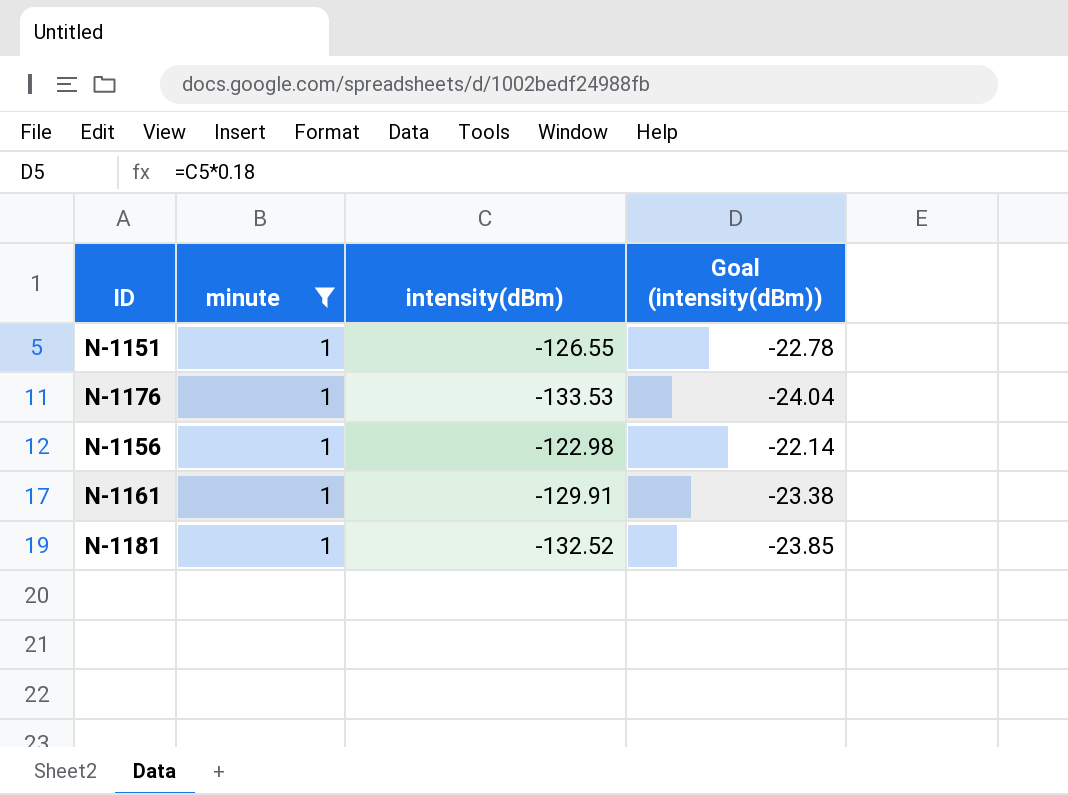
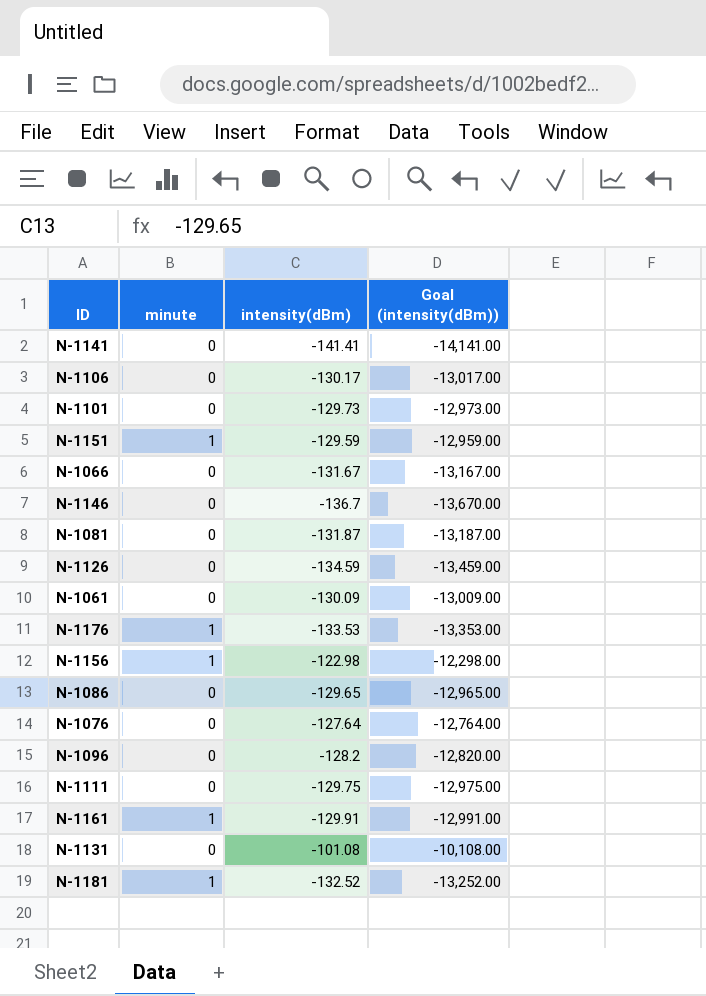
filter: minute = 1 -> none
column Goal (intensity(dBm)) | formula: [intensity(dBm)] * 0.18 -> [intensity(dBm)] * 100
N-1151 | intensity(dBm): -126.55 -> -129.59

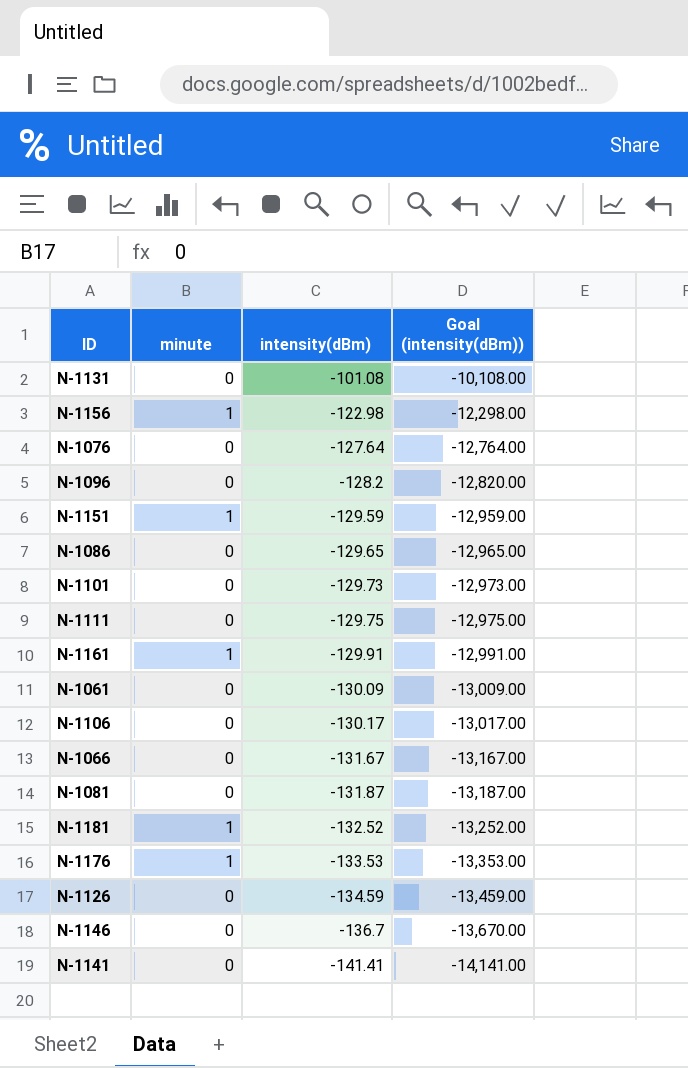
row order: none -> intensity(dBm) descending

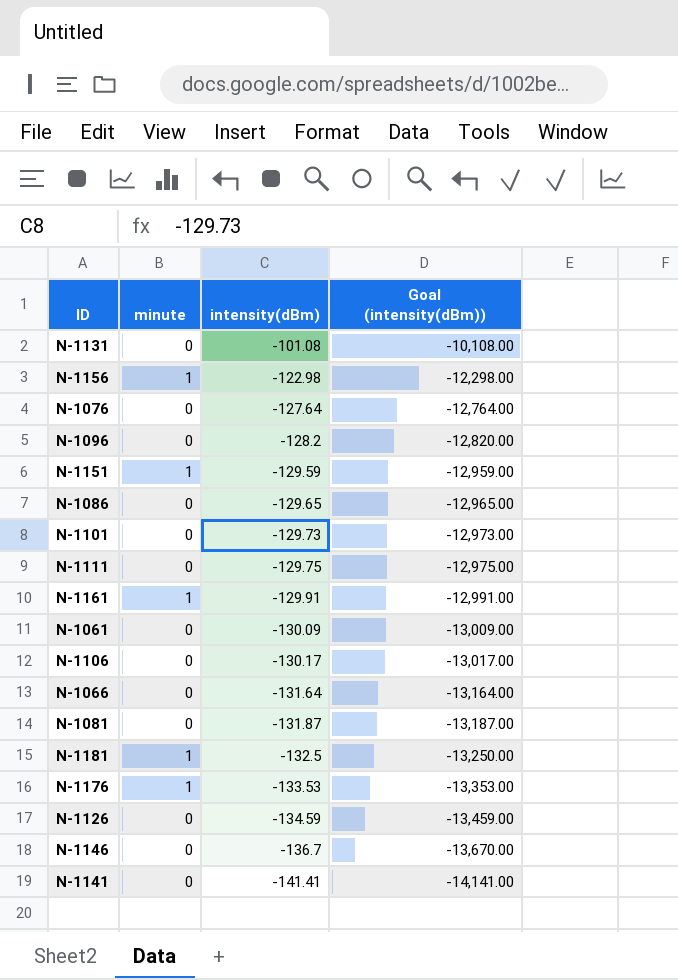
N-1066 | intensity(dBm): -131.67 -> -131.64
N-1066 | Goal (intensity(dBm)): -13,167.00 -> -13,164.00
N-1181 | intensity(dBm): -132.52 -> -132.5
N-1181 | Goal (intensity(dBm)): -13,252.00 -> -13,250.00

